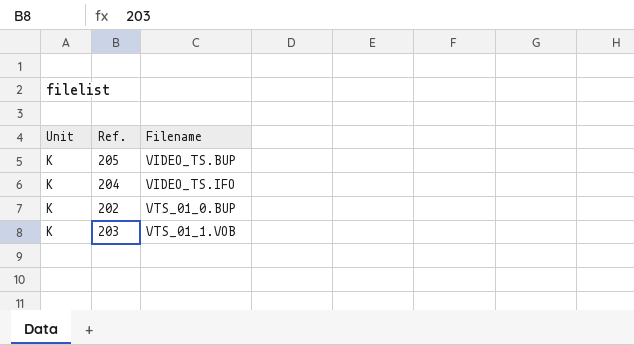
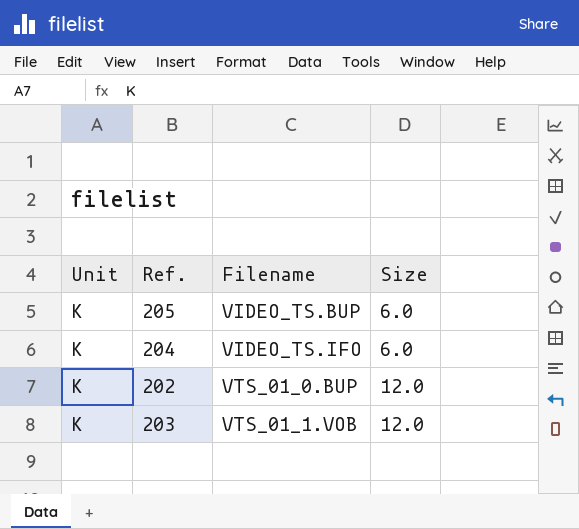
column Size | position: none -> 4

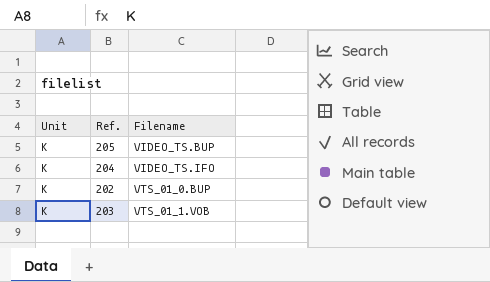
column Size | position: 4 -> none

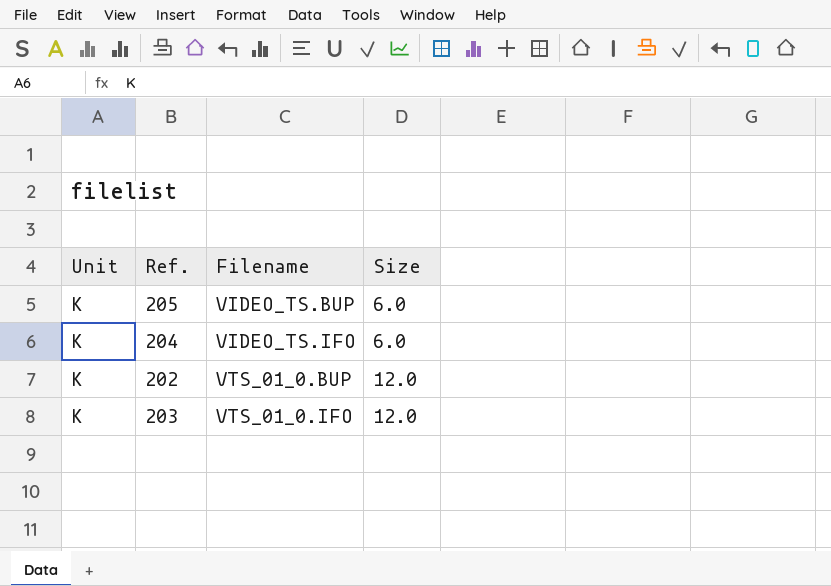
column Size | position: none -> 4
203 | Filename: VTS_01_1.VOB -> VTS_01_0.IFO

